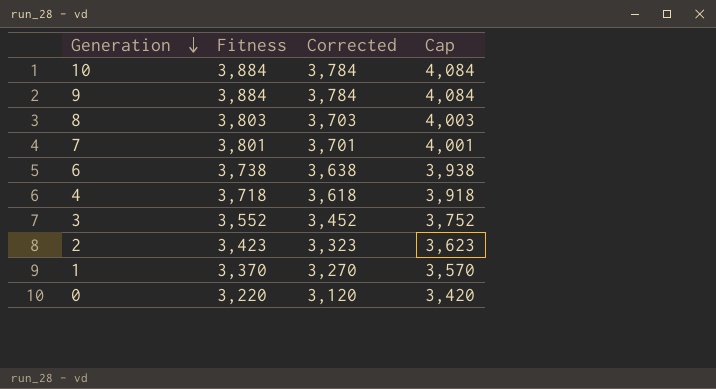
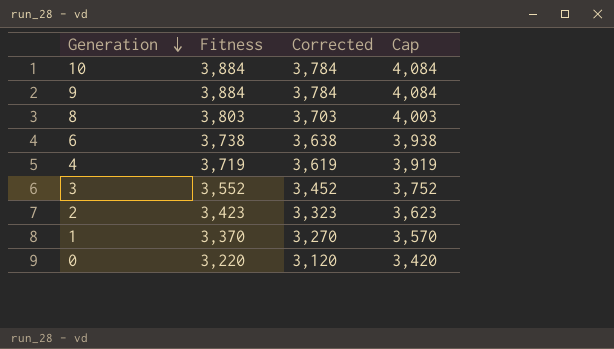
row 7: 3,801 | 3,701 | 4,001 -> none
4 | Fitness: 3,718 -> 3,719
4 | Corrected: 3,618 -> 3,619
4 | Cap: 3,918 -> 3,919

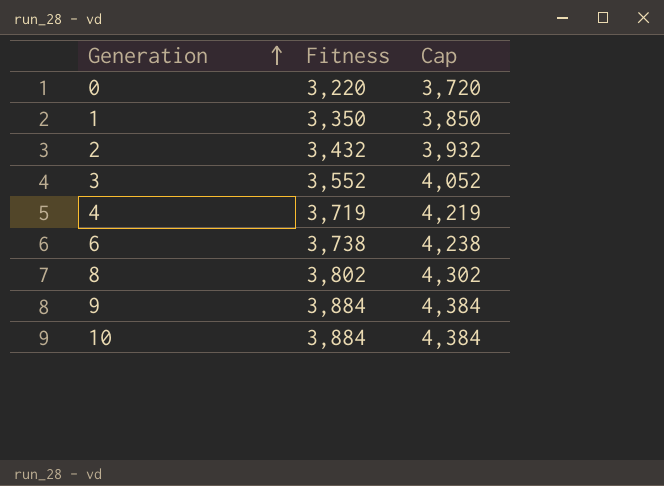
row order: Generation descending -> Generation ascending
column Corrected | formula: [Fitness] - 100 -> none
column Cap | formula: [Fitness] + 200 -> [Fitness] + 500
1 | Fitness: 3,370 -> 3,350
2 | Fitness: 3,423 -> 3,432
8 | Fitness: 3,803 -> 3,802

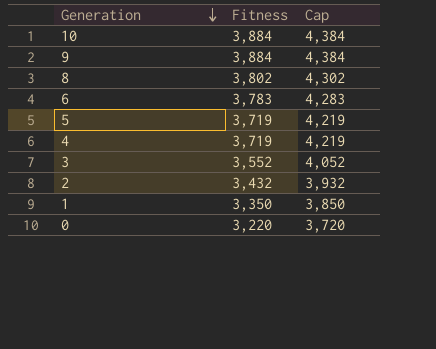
row order: Generation ascending -> Generation descending
6 | Fitness: 3,738 -> 3,783
6 | Cap: 4,238 -> 4,283
row 5: none -> 3,719 | 4,219

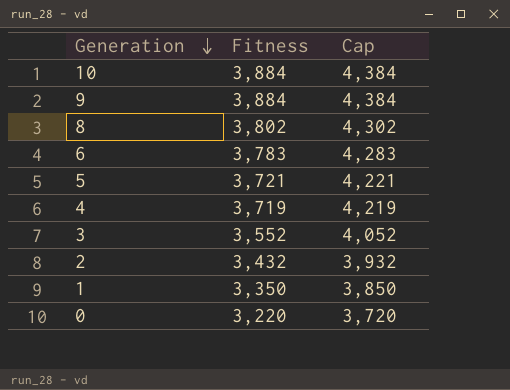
5 | Fitness: 3,719 -> 3,721
5 | Cap: 4,219 -> 4,221

